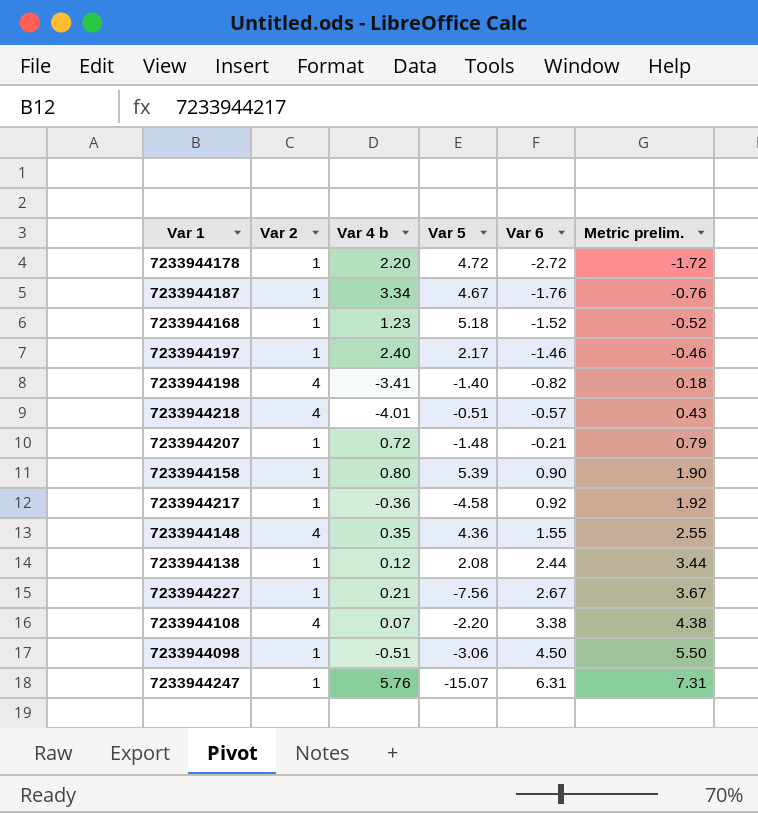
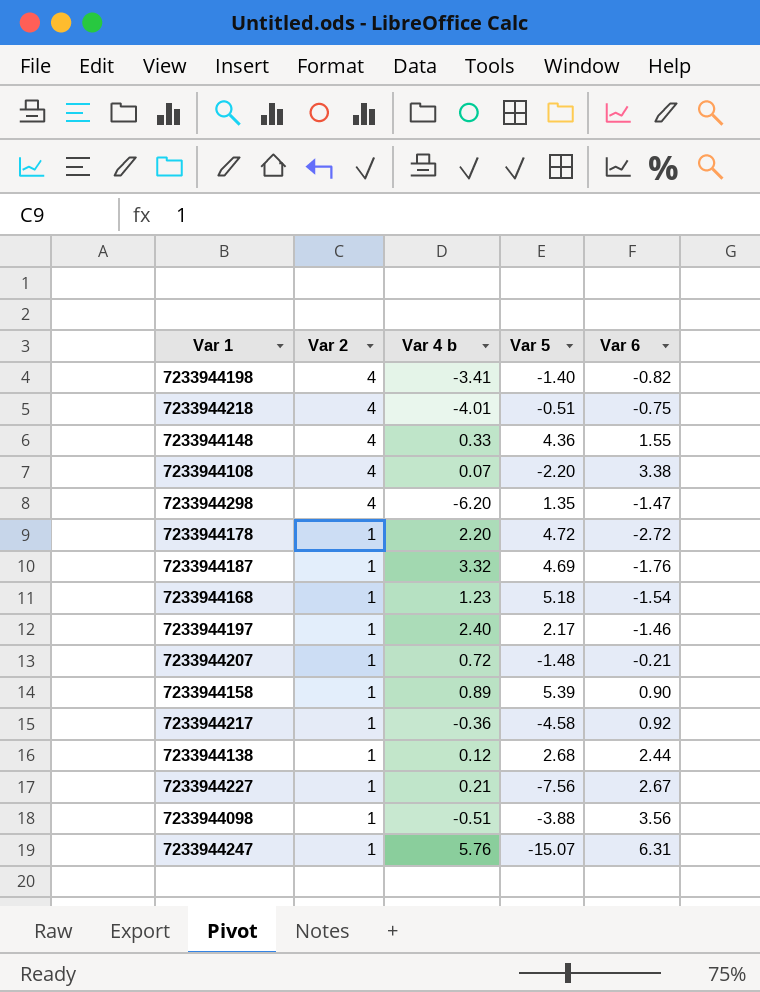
row order: Var 6 ascending -> Var 2 descending
column Metric prelim. | formula: [Var 6] + 1 -> none
7233944218 | Var 6: -0.57 -> -0.75
7233944148 | Var 4 b: 0.35 -> 0.33
row 7233944298: none -> 4 | -6.20 | 1.35 | -1.47
7233944187 | Var 4 b: 3.34 -> 3.32
7233944187 | Var 5: 4.67 -> 4.69
7233944168 | Var 6: -1.52 -> -1.54
7233944158 | Var 4 b: 0.80 -> 0.89
7233944138 | Var 5: 2.08 -> 2.68
7233944098 | Var 5: -3.06 -> -3.88
7233944098 | Var 6: 4.50 -> 3.56

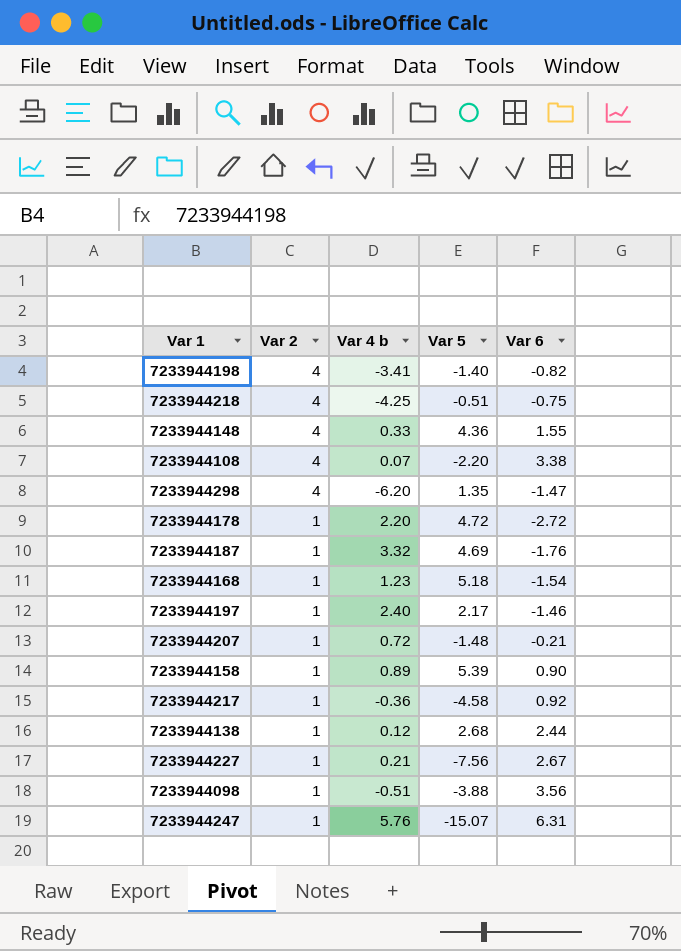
7233944218 | Var 4 b: -4.01 -> -4.25

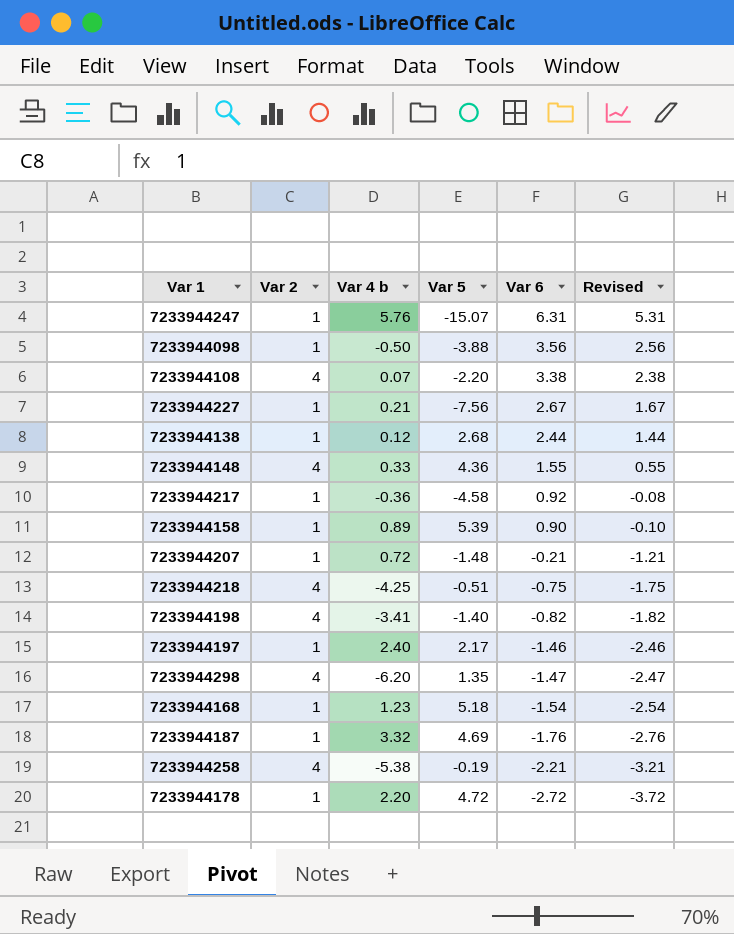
row order: Var 2 descending -> Var 6 descending
column Revised | formula: none -> [Var 6] - 1
7233944098 | Var 4 b: -0.51 -> -0.50
row 7233944258: none -> 4 | -5.38 | -0.19 | -2.21 | -3.21

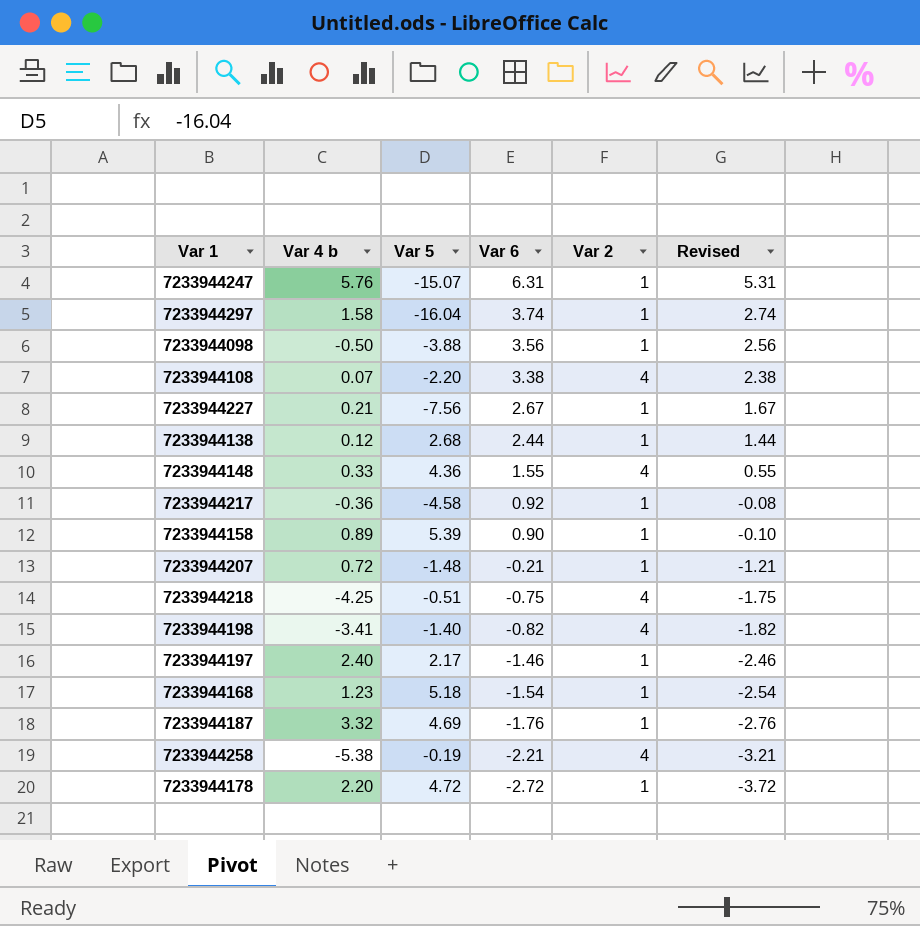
column Var 2 | position: 2 -> 5
row 7233944298: 4 | -6.20 | 1.35 | -1.47 | -2.47 -> none
row 7233944297: none -> 1.58 | -16.04 | 3.74 | 1 | 2.74

